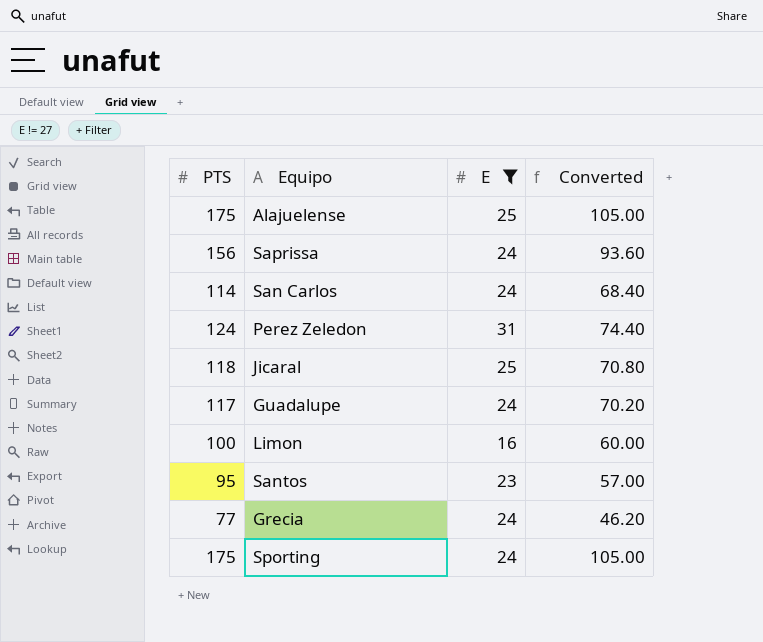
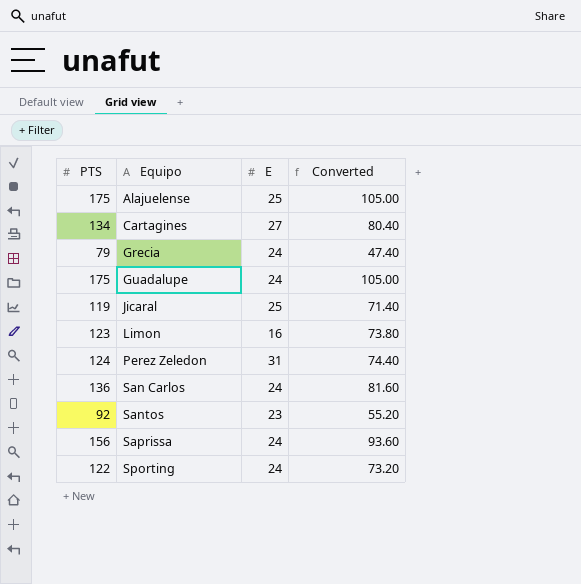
filter: E != 27 -> none
row order: none -> Equipo ascending
Grecia | PTS: 77 -> 79
Grecia | Converted: 46.20 -> 47.40
Guadalupe | PTS: 117 -> 175
Guadalupe | Converted: 70.20 -> 105.00
Jicaral | PTS: 118 -> 119
Jicaral | Converted: 70.80 -> 71.40
Limon | PTS: 100 -> 123
Limon | Converted: 60.00 -> 73.80
San Carlos | PTS: 114 -> 136
San Carlos | Converted: 68.40 -> 81.60
Santos | PTS: 95 -> 92
Santos | Converted: 57.00 -> 55.20
Sporting | PTS: 175 -> 122
Sporting | Converted: 105.00 -> 73.20

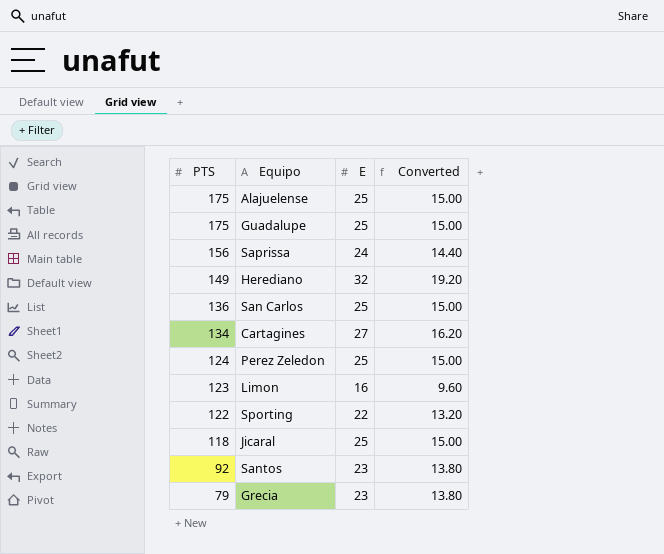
row order: Equipo ascending -> PTS descending
column Converted | formula: [PTS] * 0.6 -> [E] * 0.6
Guadalupe | E: 24 -> 25
row Herediano: none -> 149 | 32 | 19.20
San Carlos | E: 24 -> 25
Perez Zeledon | E: 31 -> 25
Sporting | E: 24 -> 22
Jicaral | PTS: 119 -> 118
Grecia | E: 24 -> 23

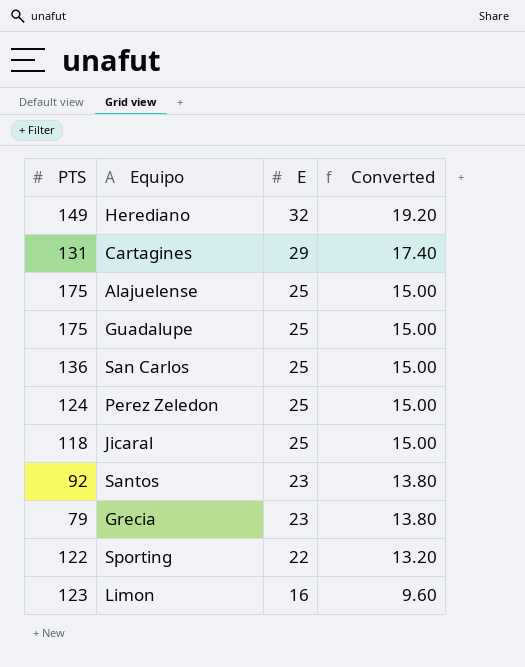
row order: PTS descending -> E descending
row Saprissa: 156 | 24 | 14.40 -> none
Cartagines | PTS: 134 -> 131
Cartagines | E: 27 -> 29
Cartagines | Converted: 16.20 -> 17.40

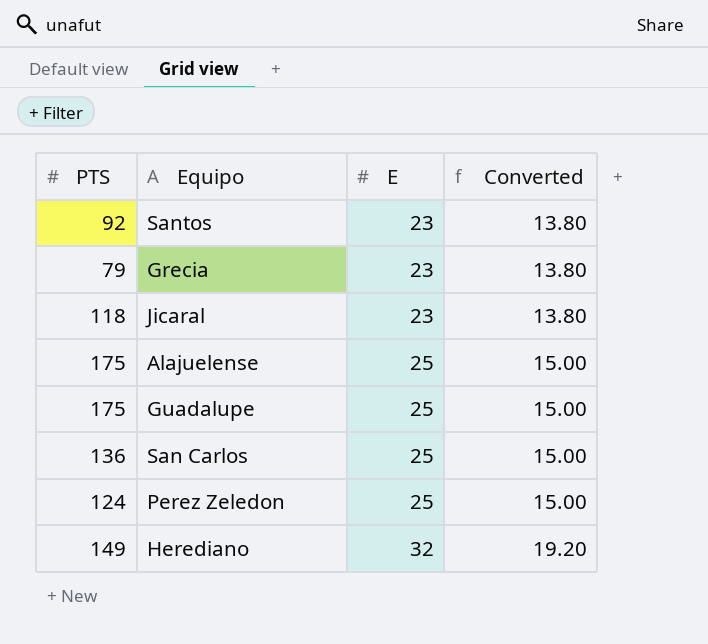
row order: E descending -> E ascending
row Cartagines: 131 | 29 | 17.40 -> none
row Sporting: 122 | 22 | 13.20 -> none
row Limon: 123 | 16 | 9.60 -> none
Jicaral | E: 25 -> 23
Jicaral | Converted: 15.00 -> 13.80

